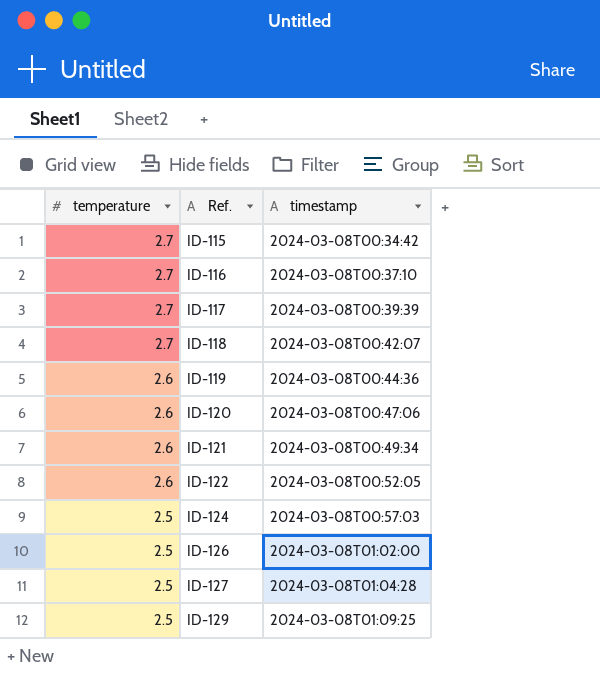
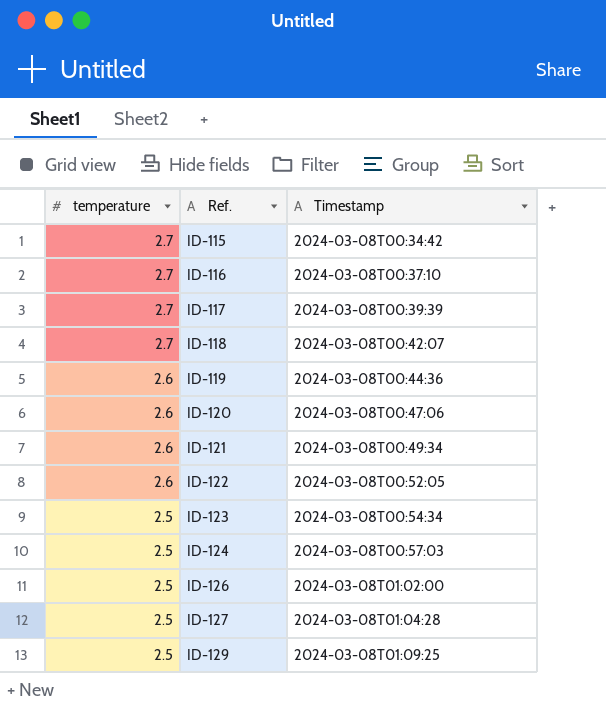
column name: timestamp -> Timestamp
row ID-123: none -> 2.5 | 2024-03-08T00:54:34

